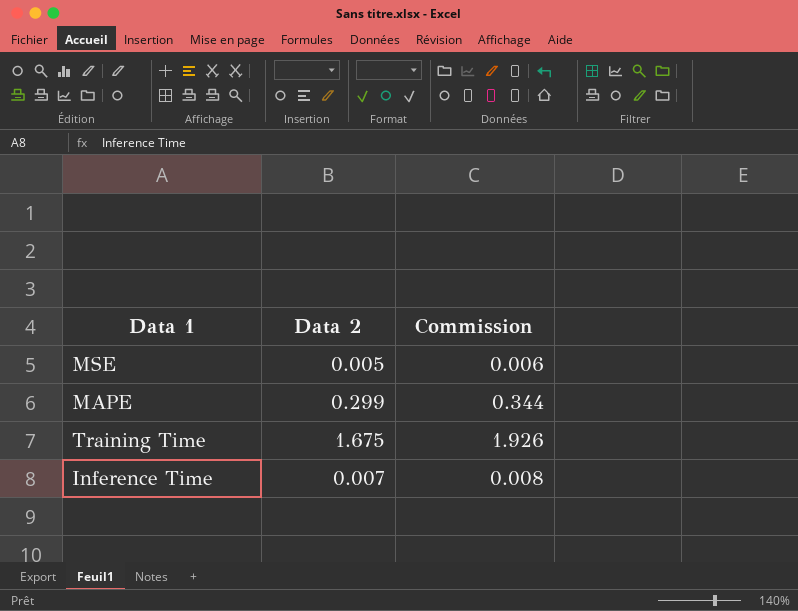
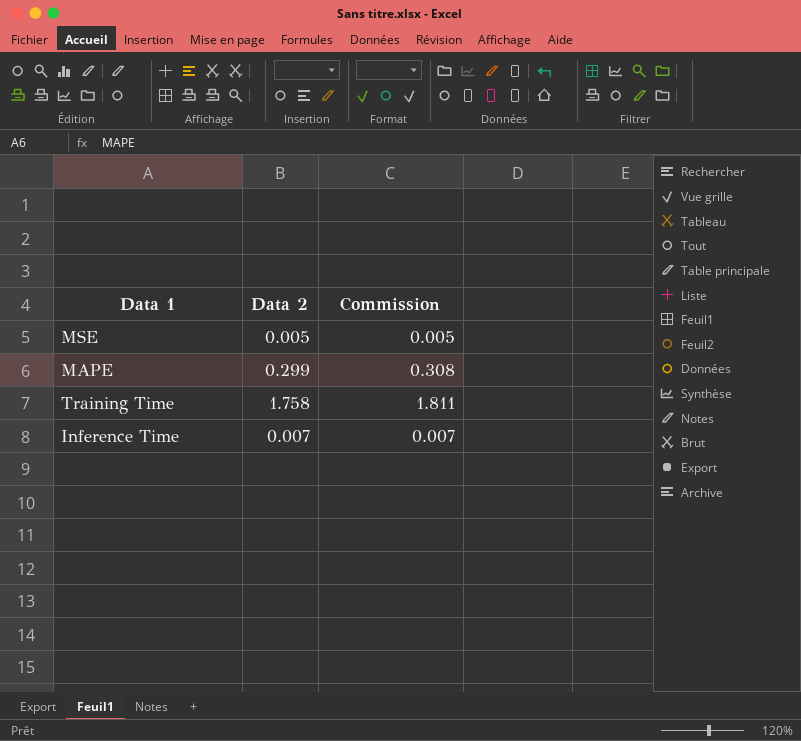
column Commission | formula: [Data 2] * 1.15 -> [Data 2] * 1.03
Training Time | Data 2: 1.675 -> 1.758

